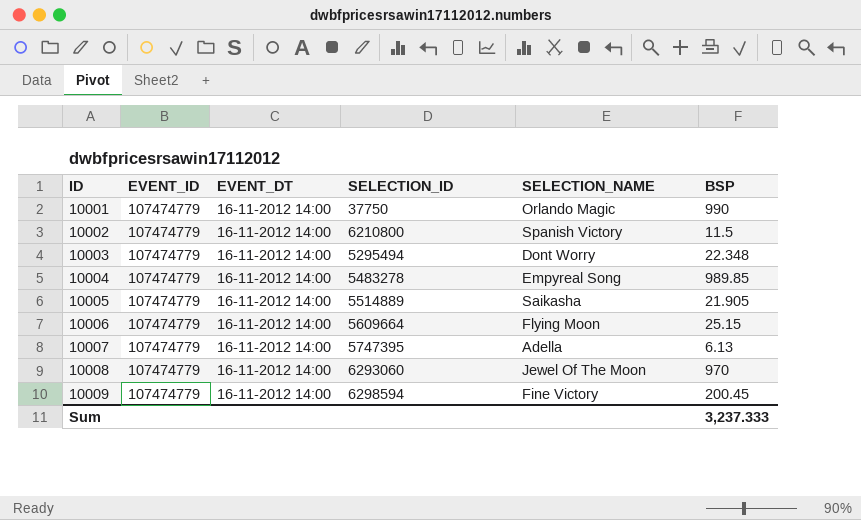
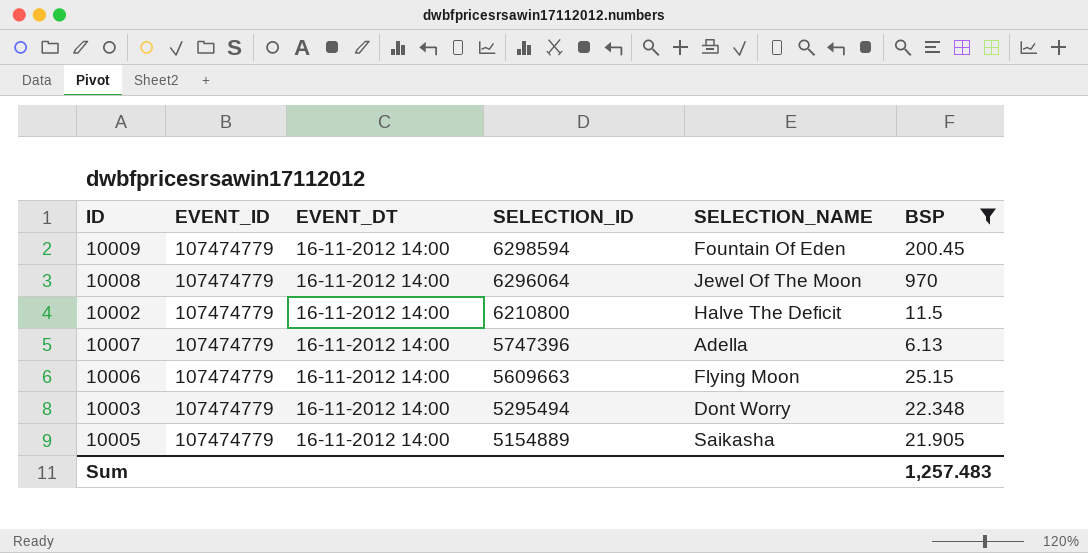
filter: none -> BSP <= 970
row order: ID ascending -> SELECTION_ID descending
10009 | SELECTION_NAME: Fine Victory -> Fountain Of Eden
10008 | SELECTION_ID: 6293060 -> 6296064
10002 | SELECTION_NAME: Spanish Victory -> Halve The Deficit
10007 | SELECTION_ID: 5747395 -> 5747396
10006 | SELECTION_ID: 5609664 -> 5609663
10005 | SELECTION_ID: 5514889 -> 5154889
Sum | BSP: 3,237.333 -> 1,257.483

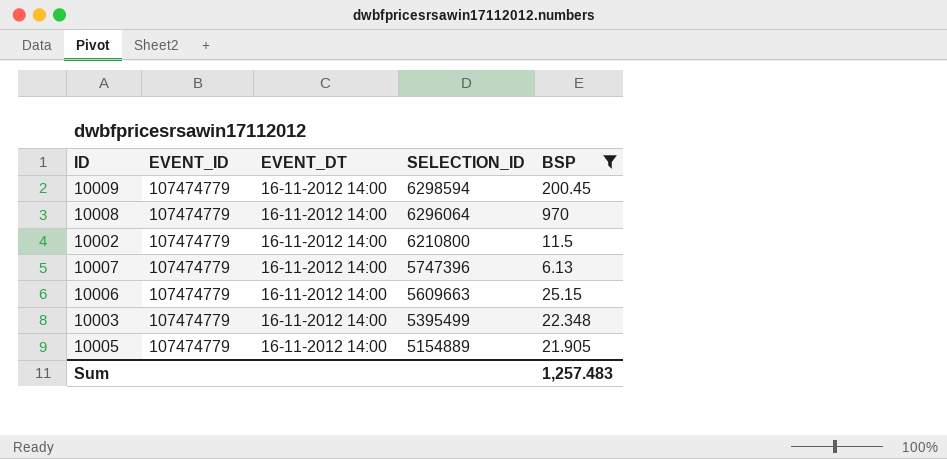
column SELECTION_NAME | position: 5 -> none
10003 | SELECTION_ID: 5295494 -> 5395499

